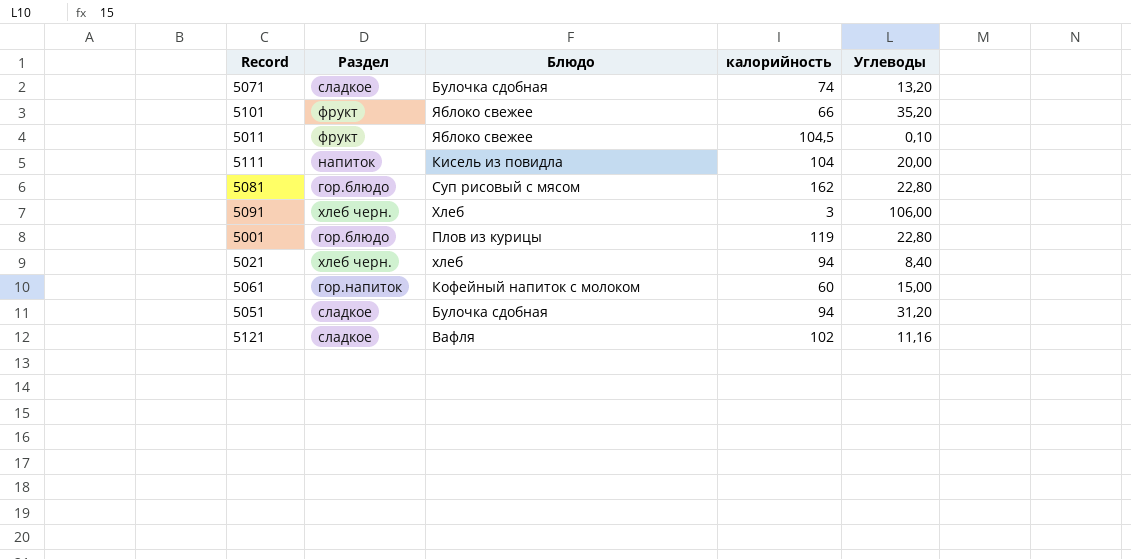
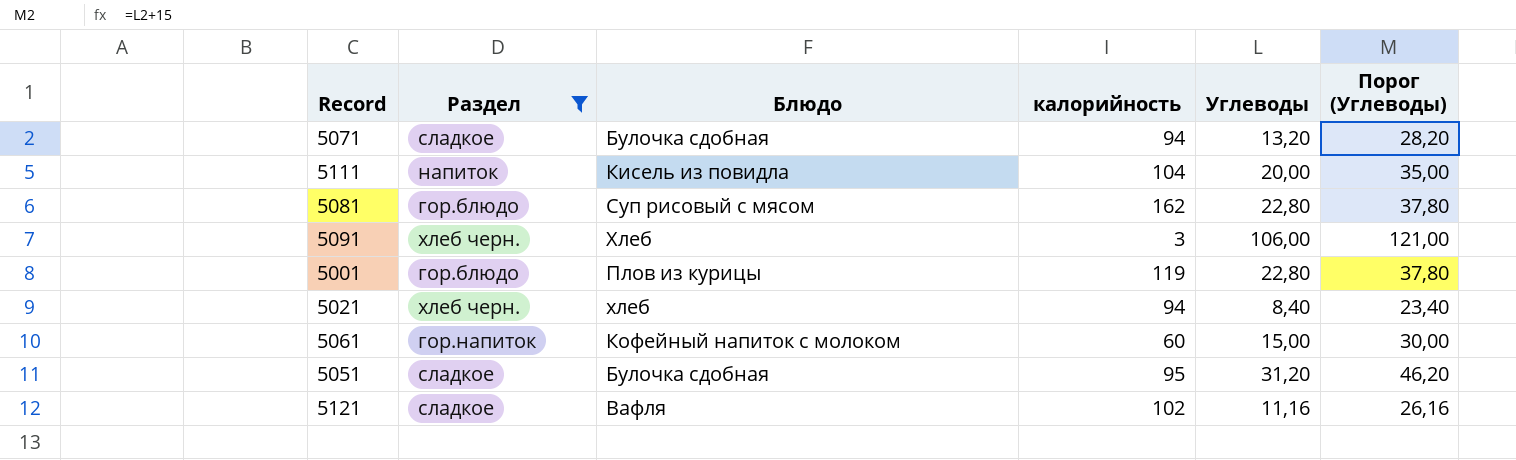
filter: none -> Раздел != фрукт
column Порог (Углеводы) | formula: none -> [Углеводы] + 15
5071 | калорийность: 74 -> 94
5051 | калорийность: 94 -> 95

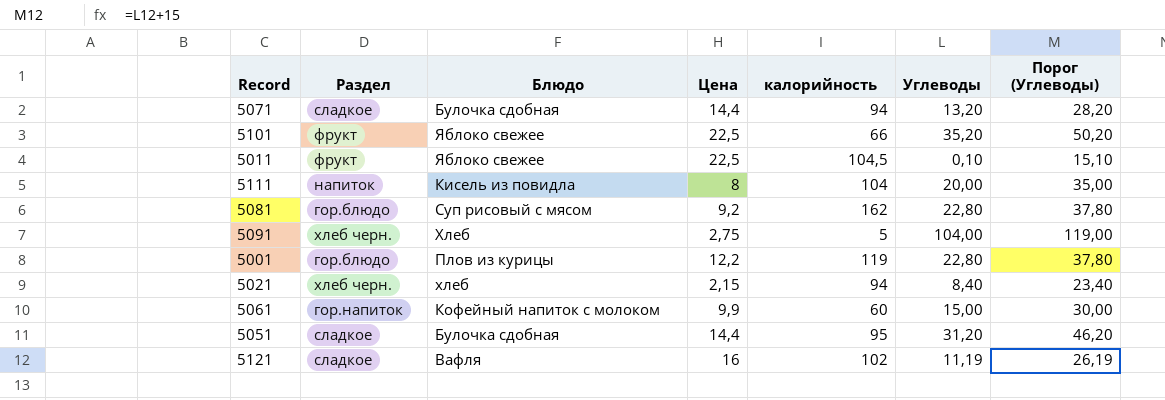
filter: Раздел != фрукт -> none
column Цена | position: none -> 4
5091 | калорийность: 3 -> 5
5091 | Углеводы: 106,00 -> 104,00
5091 | Порог (Углеводы): 121,00 -> 119,00
5121 | Углеводы: 11,16 -> 11,19
5121 | Порог (Углеводы): 26,16 -> 26,19

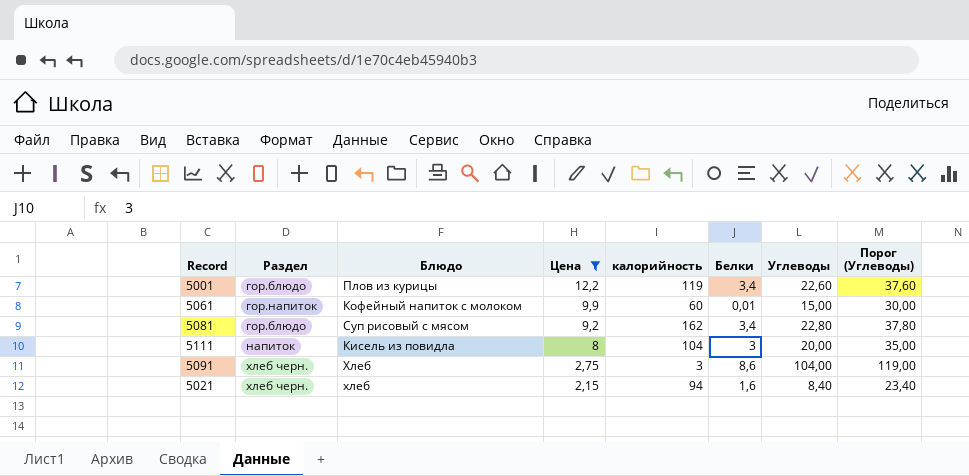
filter: none -> Цена <= 12,2
row order: none -> Цена descending
column Белки | position: none -> 6
5001 | Углеводы: 22,80 -> 22,60
5001 | Порог (Углеводы): 37,80 -> 37,60
5091 | калорийность: 5 -> 3

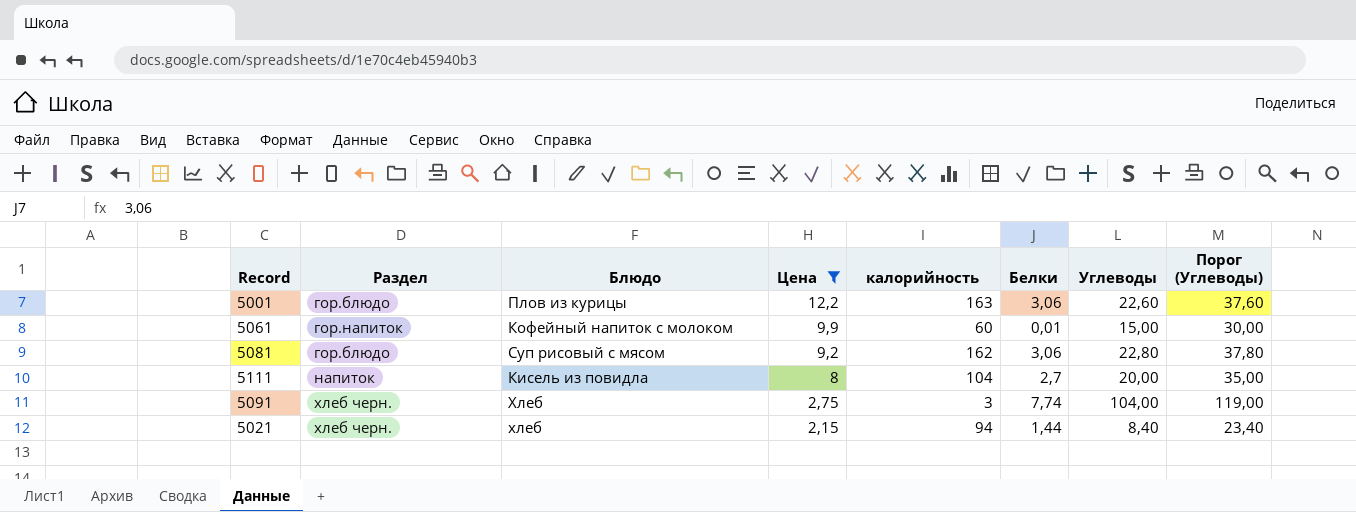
5001 | калорийность: 119 -> 163
5001 | Белки: 3,4 -> 3,06
5081 | Белки: 3,4 -> 3,06
5111 | Белки: 3 -> 2,7
5091 | Белки: 8,6 -> 7,74
5021 | Белки: 1,6 -> 1,44

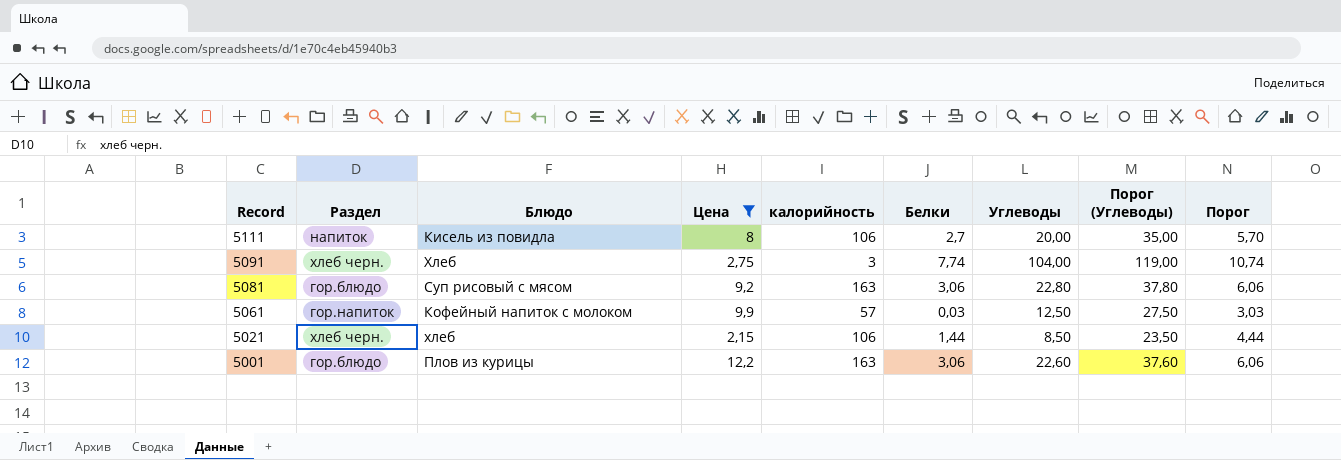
row order: Цена descending -> Record descending
column Порог | formula: none -> [Белки] + 3
5111 | калорийность: 104 -> 106
5081 | калорийность: 162 -> 163
5061 | калорийность: 60 -> 57
5061 | Белки: 0,01 -> 0,03
5061 | Углеводы: 15,00 -> 12,50
5061 | Порог (Углеводы): 30,00 -> 27,50
5021 | калорийность: 94 -> 106
5021 | Углеводы: 8,40 -> 8,50
5021 | Порог (Углеводы): 23,40 -> 23,50

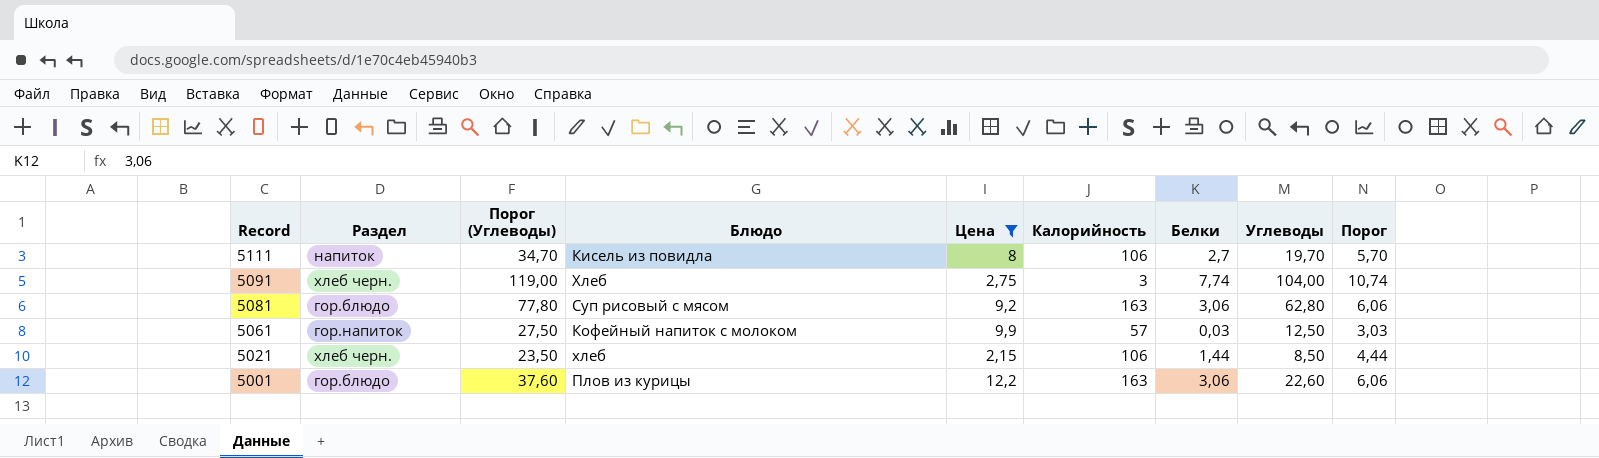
column Порог (Углеводы) | position: 8 -> 3
column name: калорийность -> Калорийность
5111 | Порог (Углеводы): 35,00 -> 34,70
5111 | Углеводы: 20,00 -> 19,70
5081 | Порог (Углеводы): 37,80 -> 77,80
5081 | Углеводы: 22,80 -> 62,80

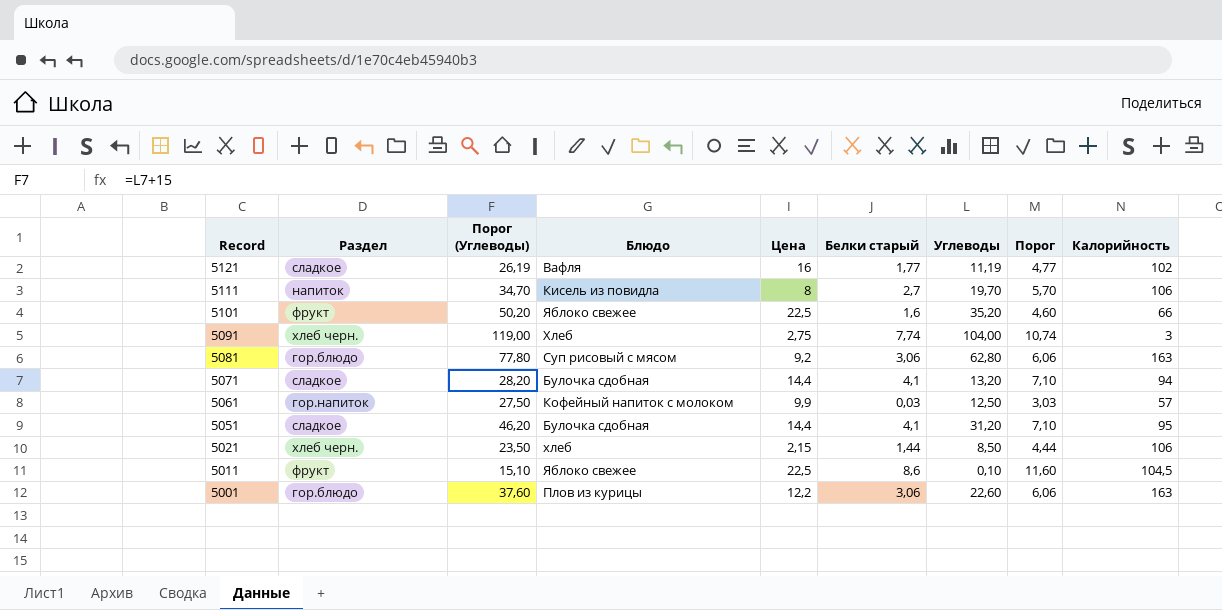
filter: Цена <= 12,2 -> none
column name: Белки -> Белки старый
column Калорийность | position: 6 -> 9

